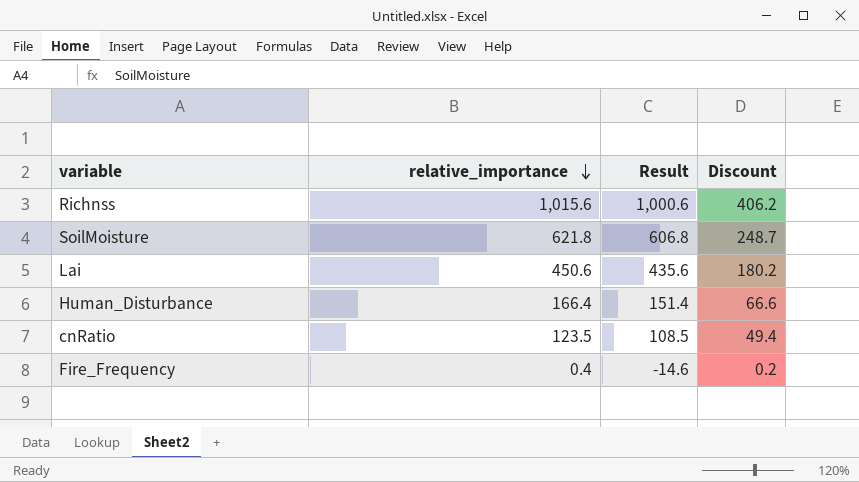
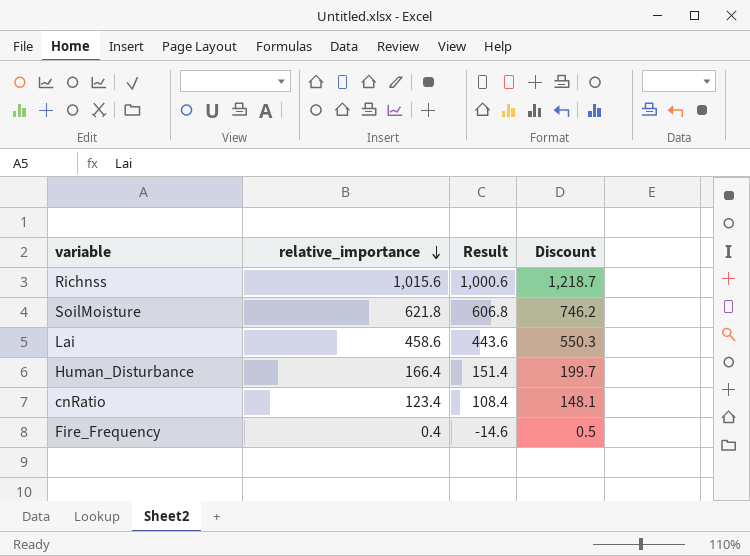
column Discount | formula: [relative_importance] * 0.4 -> [relative_importance] * 1.2
Lai | relative_importance: 450.6 -> 458.6
Lai | Result: 435.6 -> 443.6
cnRatio | relative_importance: 123.5 -> 123.4
cnRatio | Result: 108.5 -> 108.4

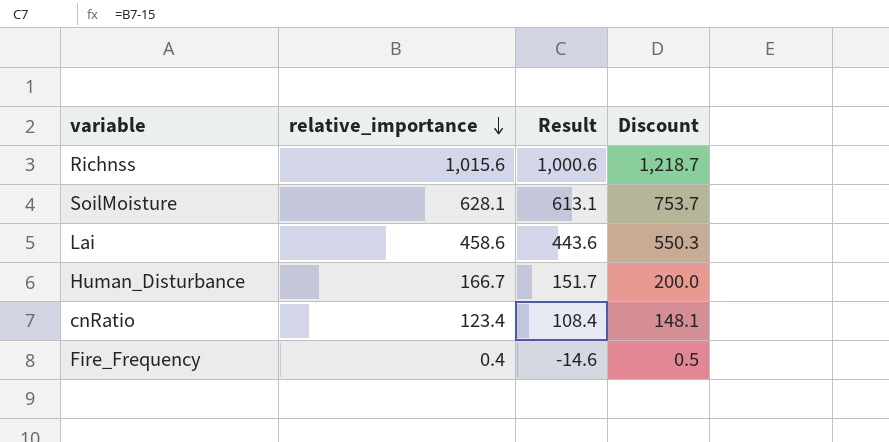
SoilMoisture | relative_importance: 621.8 -> 628.1
SoilMoisture | Result: 606.8 -> 613.1
SoilMoisture | Discount: 746.2 -> 753.7
Human_Disturbance | relative_importance: 166.4 -> 166.7
Human_Disturbance | Result: 151.4 -> 151.7
Human_Disturbance | Discount: 199.7 -> 200.0

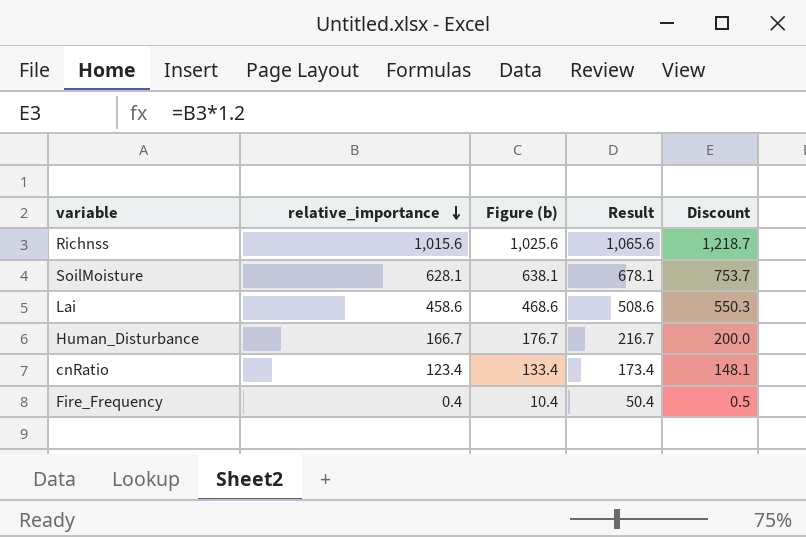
column Figure (b) | formula: none -> [relative_importance] + 10
column Result | formula: [relative_importance] - 15 -> [relative_importance] + 50

